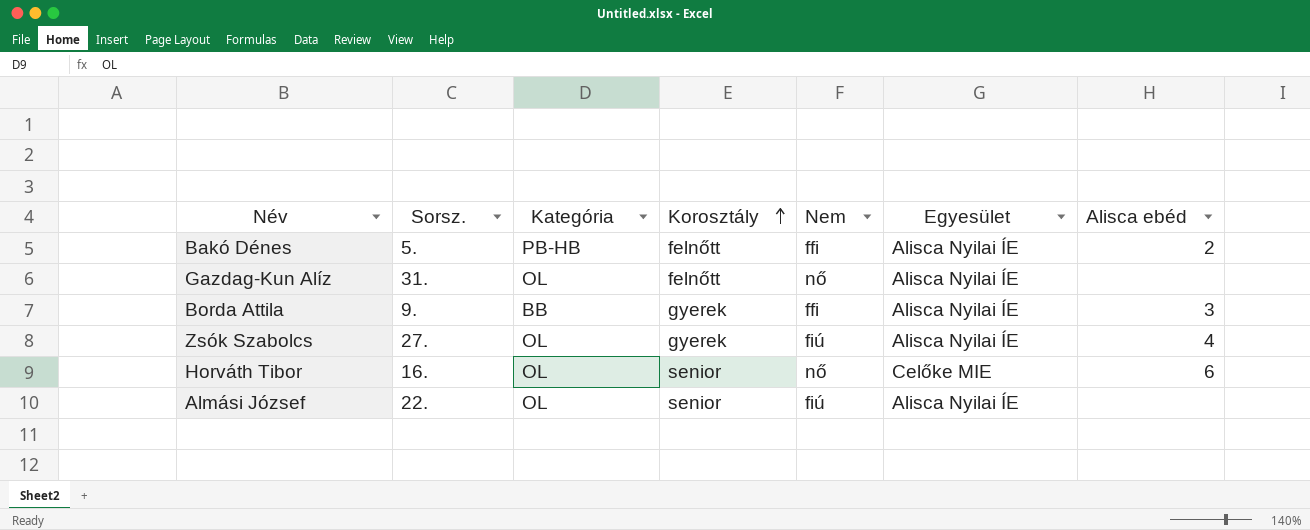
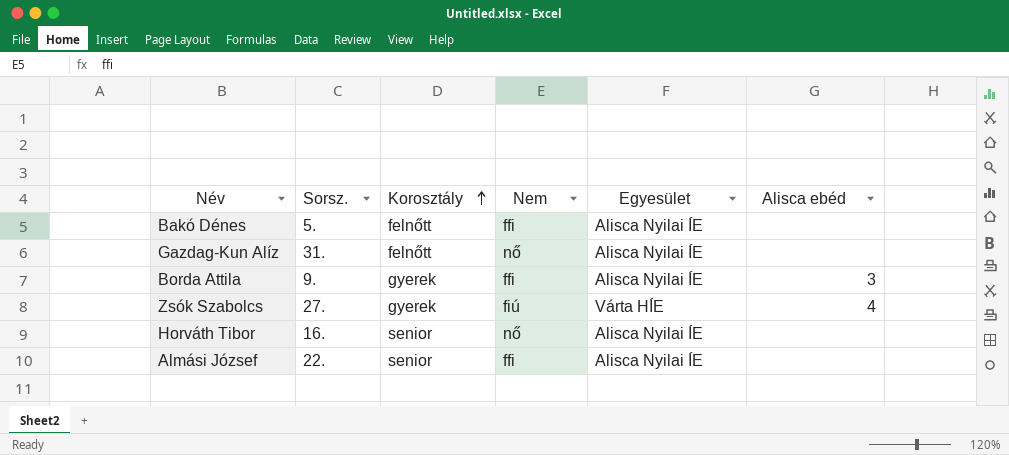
column Kategória | position: 3 -> none
Bakó Dénes | Alisca ebéd: 2 -> none
Zsók Szabolcs | Egyesület: Alisca Nyilai ÍE -> Várta HÍE
Horváth Tibor | Egyesület: Celőke MIE -> Alisca Nyilai ÍE
Horváth Tibor | Alisca ebéd: 6 -> none
Almási József | Nem: fiú -> ffi

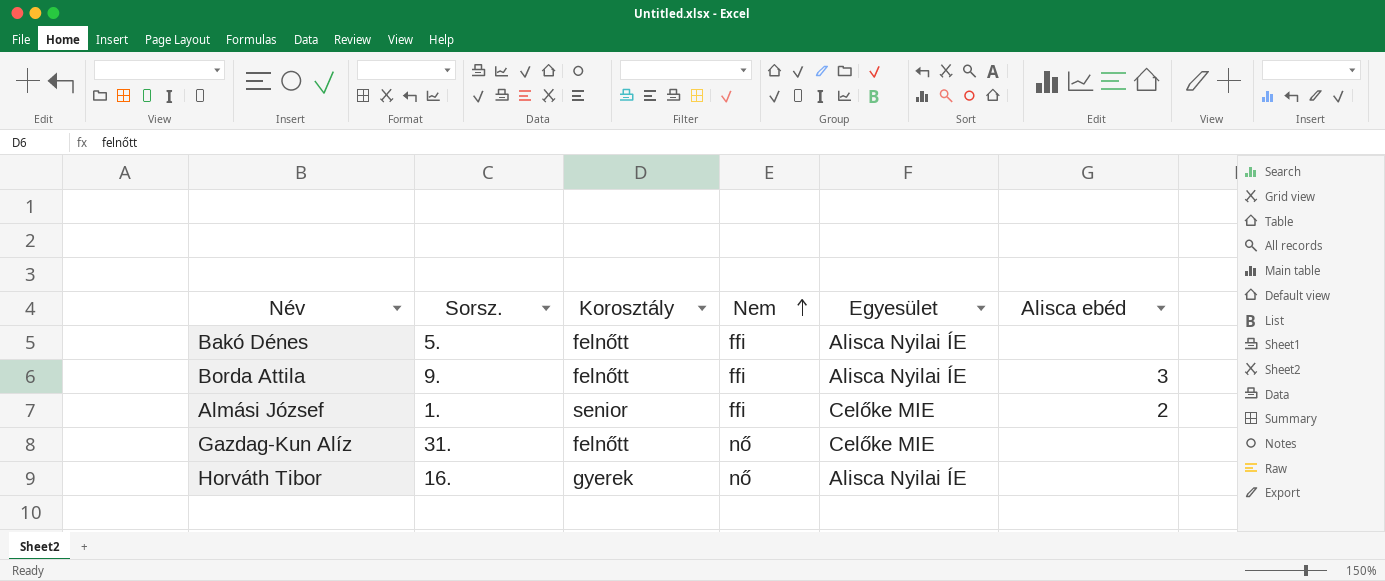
row order: Korosztály ascending -> Nem ascending
row Zsók Szabolcs: 27. | gyerek | fiú | Várta HÍE | 4 -> none
Borda Attila | Korosztály: gyerek -> felnőtt
Almási József | Sorsz.: 22. -> 1.
Almási József | Egyesület: Alisca Nyilai ÍE -> Celőke MIE
Almási József | Alisca ebéd: none -> 2
Gazdag-Kun Alíz | Egyesület: Alisca Nyilai ÍE -> Celőke MIE
Horváth Tibor | Korosztály: senior -> gyerek

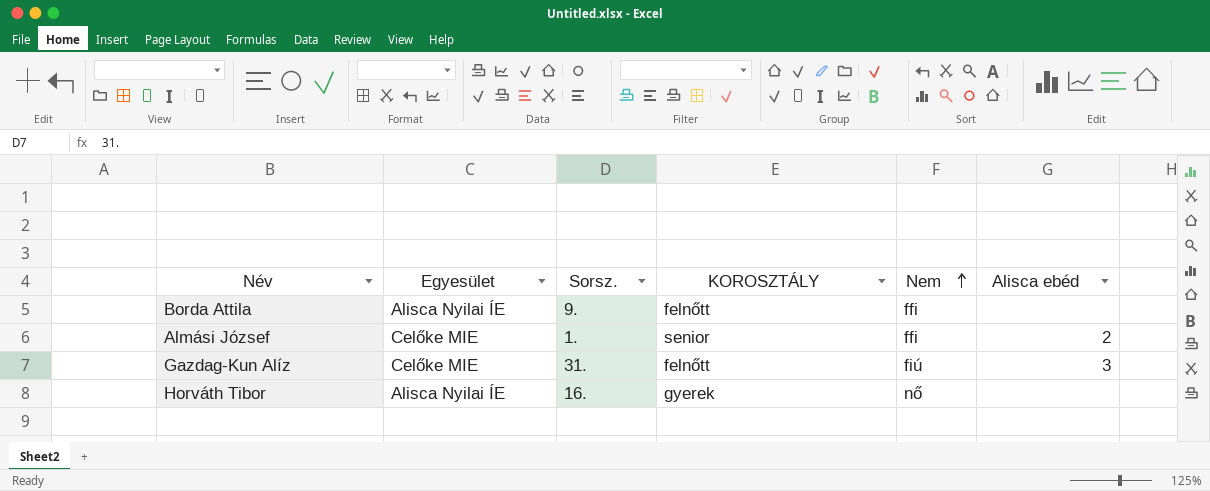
column Egyesület | position: 5 -> 2
column name: Korosztály -> KOROSZTÁLY
row Bakó Dénes: 5. | felnőtt | ffi | Alisca Nyilai ÍE | none -> none
Borda Attila | Alisca ebéd: 3 -> none
Gazdag-Kun Alíz | Nem: nő -> fiú
Gazdag-Kun Alíz | Alisca ebéd: none -> 3

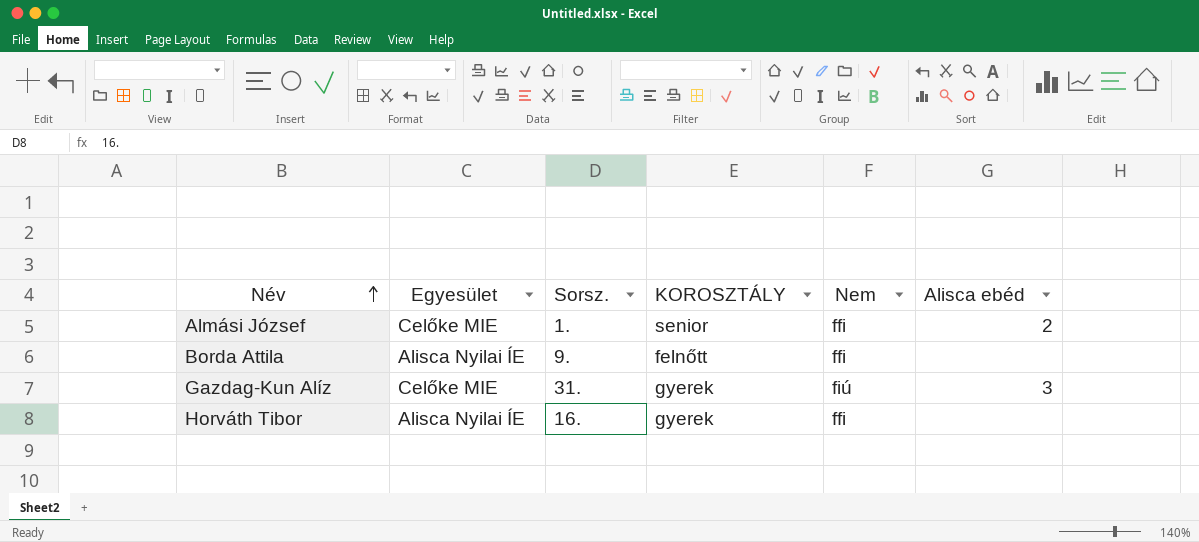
row order: Nem ascending -> Név ascending
Gazdag-Kun Alíz | KOROSZTÁLY: felnőtt -> gyerek
Horváth Tibor | Nem: nő -> ffi

